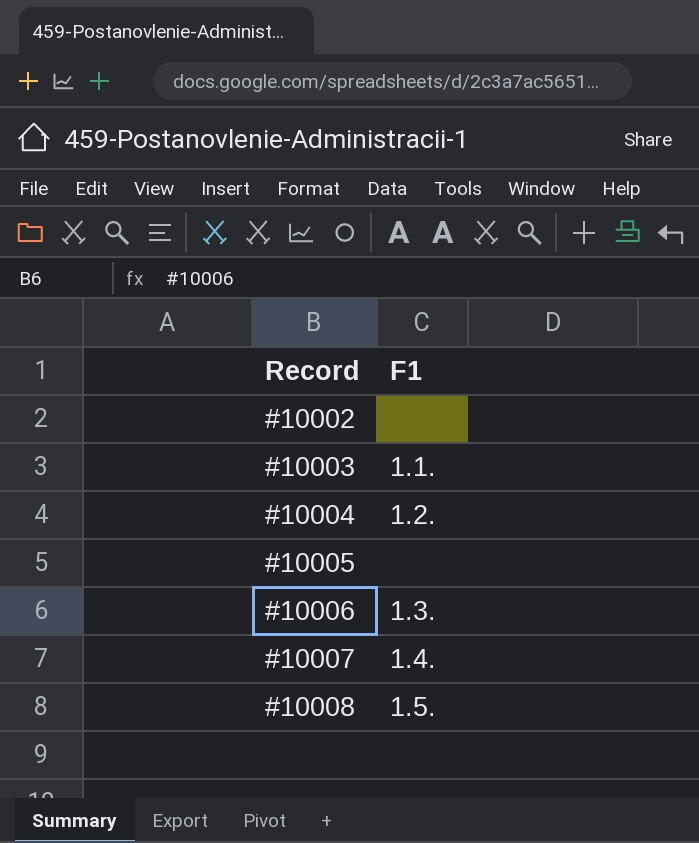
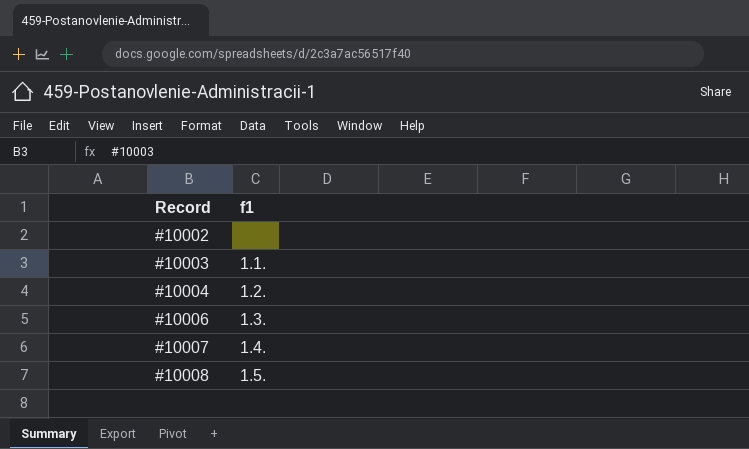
column name: F1 -> f1
row #10005: none -> none

